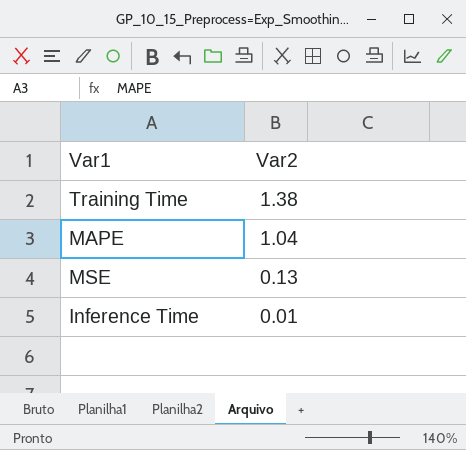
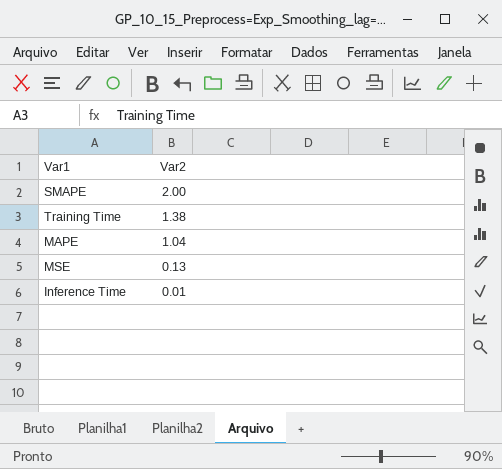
row SMAPE: none -> 2.00

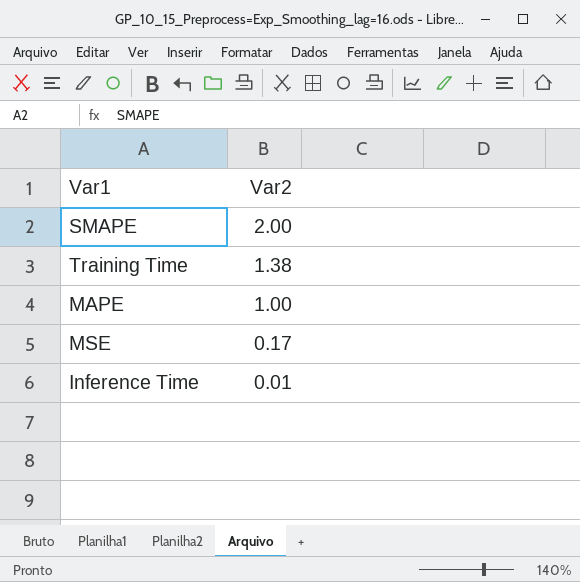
MAPE | Var2: 1.04 -> 1.00
MSE | Var2: 0.13 -> 0.17

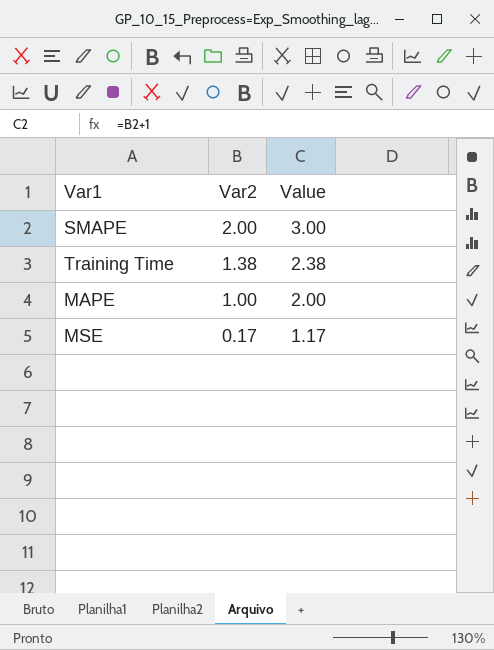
column Value | formula: none -> [Var2] + 1
row Inference Time: 0.01 -> none

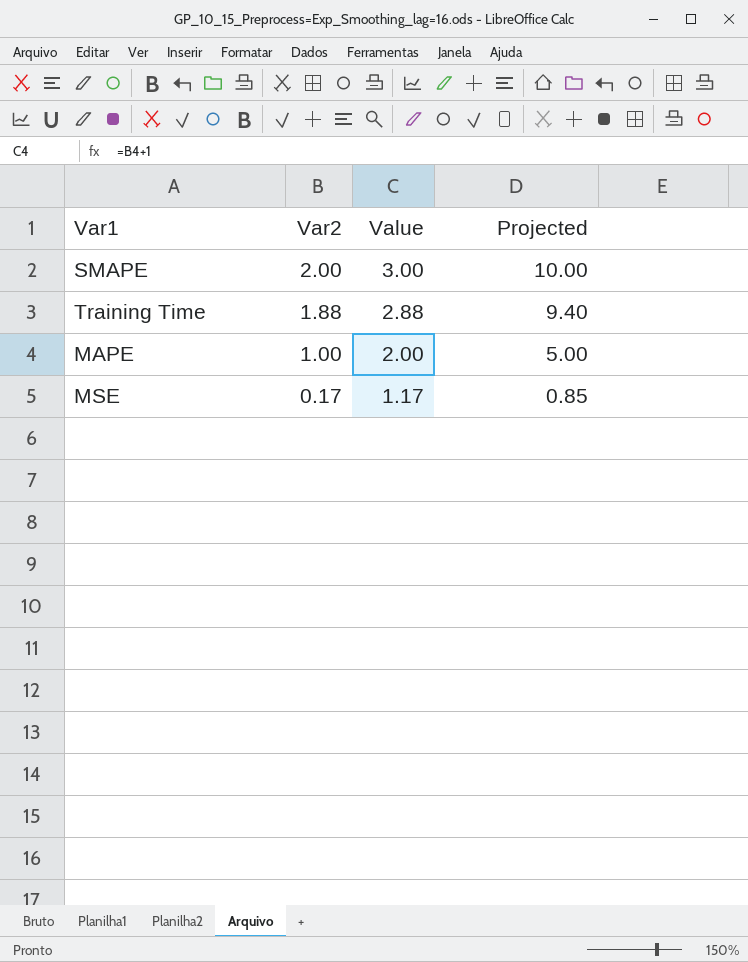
column Projected | formula: none -> [Var2] * 5
Training Time | Var2: 1.38 -> 1.88
Training Time | Value: 2.38 -> 2.88

